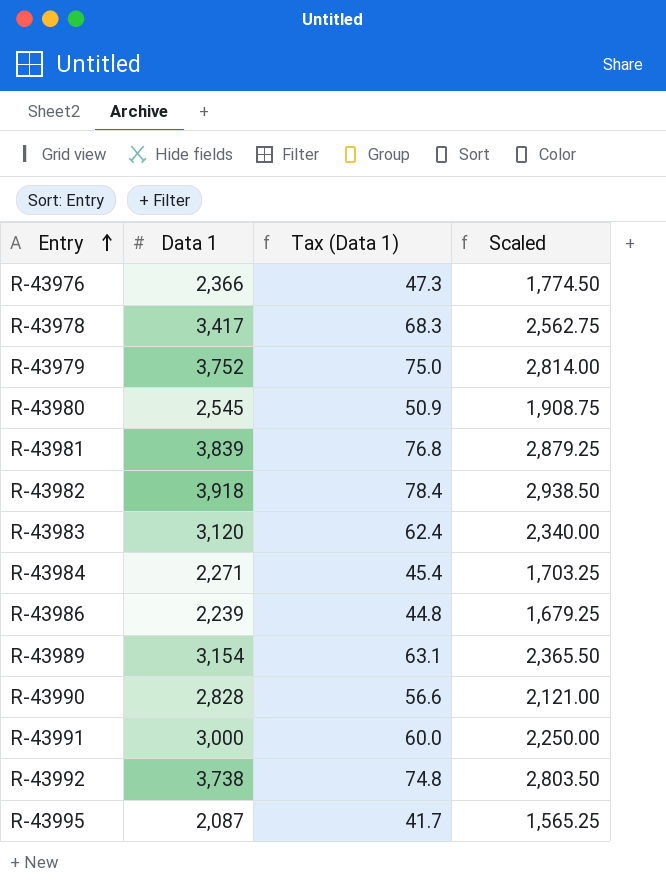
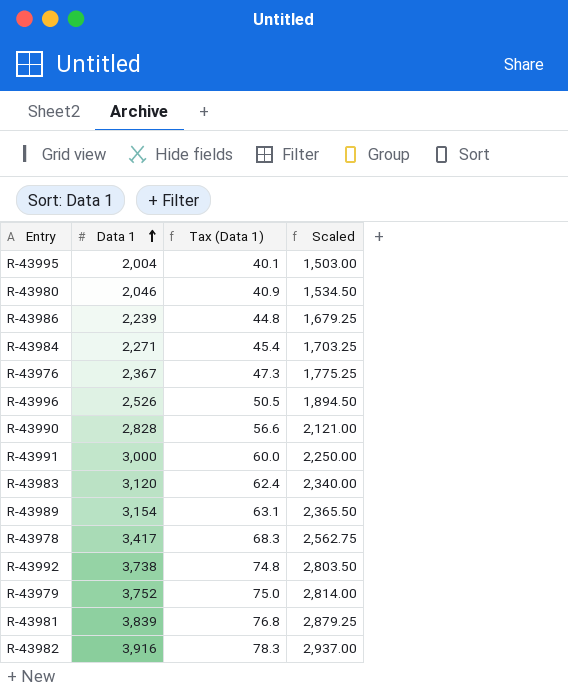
row order: Entry ascending -> Data 1 ascending
R-43995 | Data 1: 2,087 -> 2,004
R-43995 | Tax (Data 1): 41.7 -> 40.1
R-43995 | Scaled: 1,565.25 -> 1,503.00
R-43980 | Data 1: 2,545 -> 2,046
R-43980 | Tax (Data 1): 50.9 -> 40.9
R-43980 | Scaled: 1,908.75 -> 1,534.50
R-43976 | Data 1: 2,366 -> 2,367
R-43976 | Scaled: 1,774.50 -> 1,775.25
row R-43996: none -> 2,526 | 50.5 | 1,894.50
R-43982 | Data 1: 3,918 -> 3,916
R-43982 | Tax (Data 1): 78.4 -> 78.3
R-43982 | Scaled: 2,938.50 -> 2,937.00

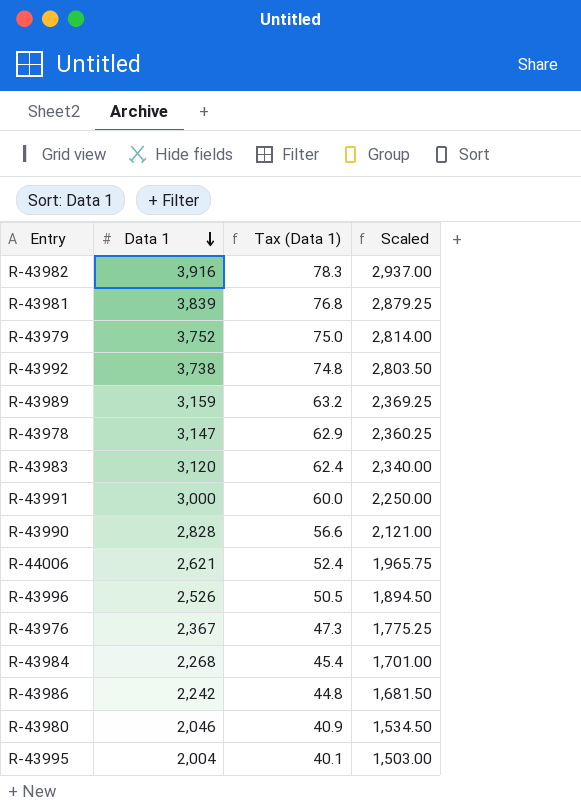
row order: Data 1 ascending -> Data 1 descending
R-43989 | Data 1: 3,154 -> 3,159
R-43989 | Tax (Data 1): 63.1 -> 63.2
R-43989 | Scaled: 2,365.50 -> 2,369.25
R-43978 | Data 1: 3,417 -> 3,147
R-43978 | Tax (Data 1): 68.3 -> 62.9
R-43978 | Scaled: 2,562.75 -> 2,360.25
row R-44006: none -> 2,621 | 52.4 | 1,965.75
R-43984 | Data 1: 2,271 -> 2,268
R-43984 | Scaled: 1,703.25 -> 1,701.00
R-43986 | Data 1: 2,239 -> 2,242
R-43986 | Scaled: 1,679.25 -> 1,681.50

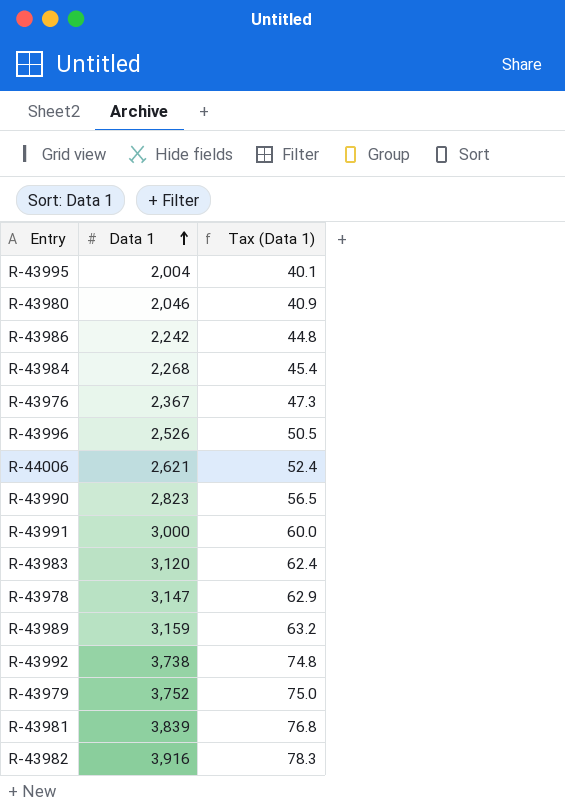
row order: Data 1 descending -> Data 1 ascending
column Scaled | formula: [Data 1] * 0.75 -> none
R-43990 | Data 1: 2,828 -> 2,823
R-43990 | Tax (Data 1): 56.6 -> 56.5

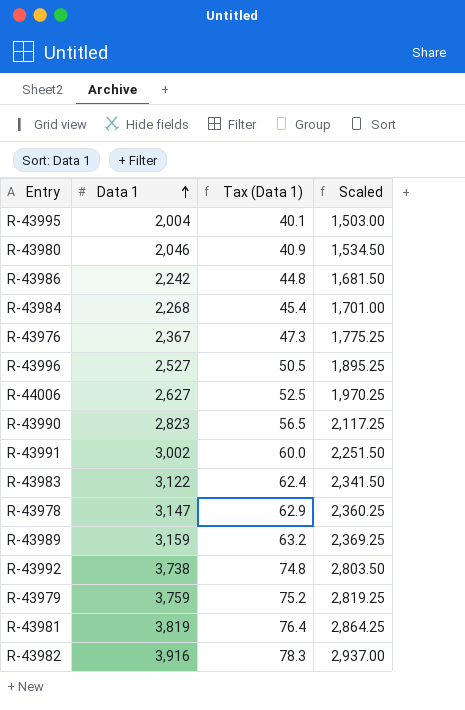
column Scaled | formula: none -> [Data 1] * 0.75
R-43996 | Data 1: 2,526 -> 2,527
R-44006 | Data 1: 2,621 -> 2,627
R-44006 | Tax (Data 1): 52.4 -> 52.5
R-43991 | Data 1: 3,000 -> 3,002
R-43983 | Data 1: 3,120 -> 3,122
R-43979 | Data 1: 3,752 -> 3,759
R-43979 | Tax (Data 1): 75.0 -> 75.2
R-43981 | Data 1: 3,839 -> 3,819
R-43981 | Tax (Data 1): 76.8 -> 76.4

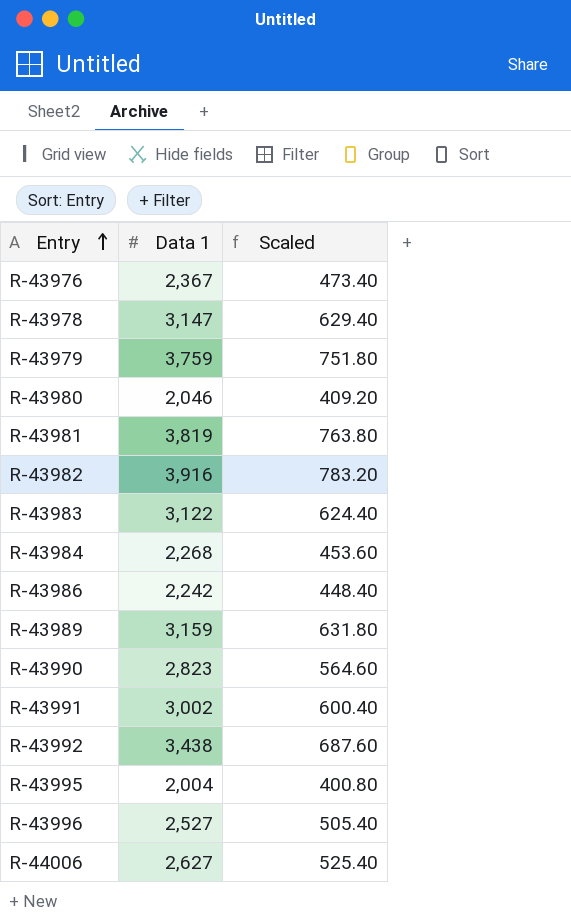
row order: Data 1 ascending -> Entry ascending
column Tax (Data 1) | formula: [Data 1] * 0.02 -> none
column Scaled | formula: [Data 1] * 0.75 -> [Data 1] * 0.2
R-43992 | Data 1: 3,738 -> 3,438

